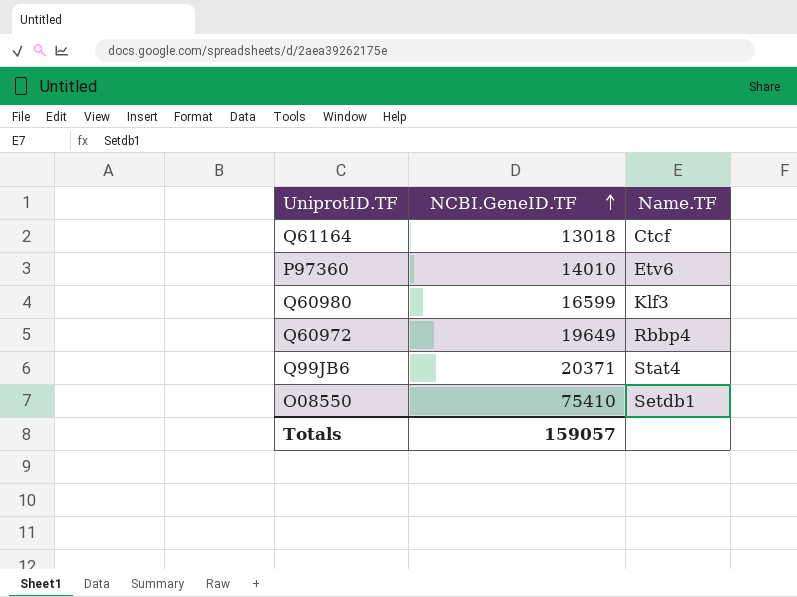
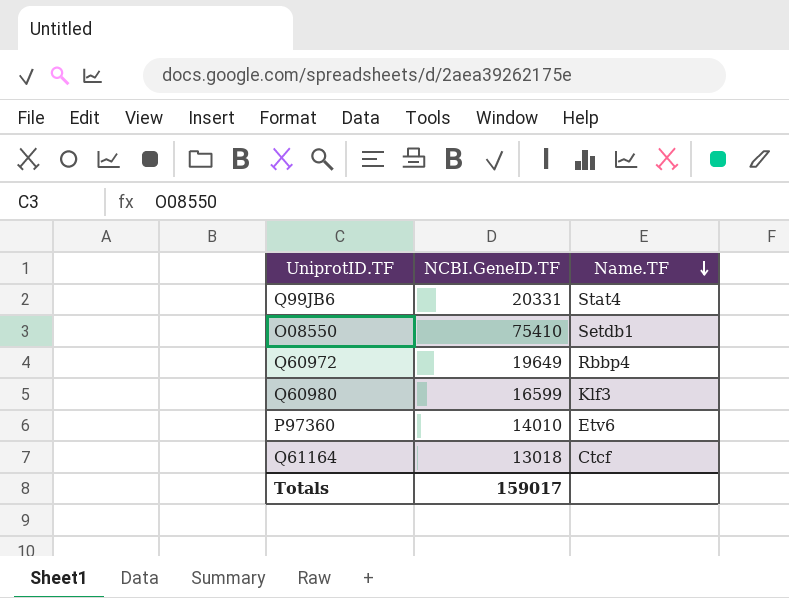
row order: NCBI.GeneID.TF ascending -> Name.TF descending
Q99JB6 | NCBI.GeneID.TF: 20371 -> 20331
Totals | NCBI.GeneID.TF: 159057 -> 159017

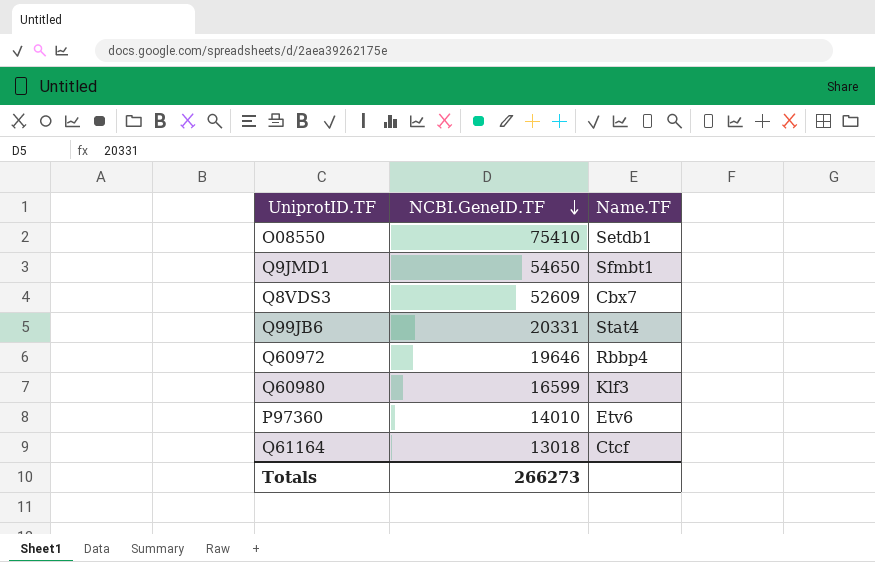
row order: Name.TF descending -> NCBI.GeneID.TF descending
row Q9JMD1: none -> 54650 | Sfmbt1
row Q8VDS3: none -> 52609 | Cbx7
Q60972 | NCBI.GeneID.TF: 19649 -> 19646
Totals | NCBI.GeneID.TF: 159017 -> 266273

